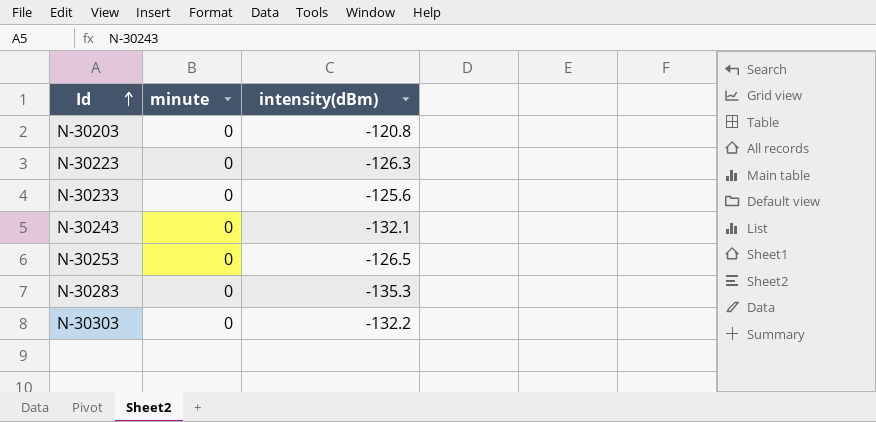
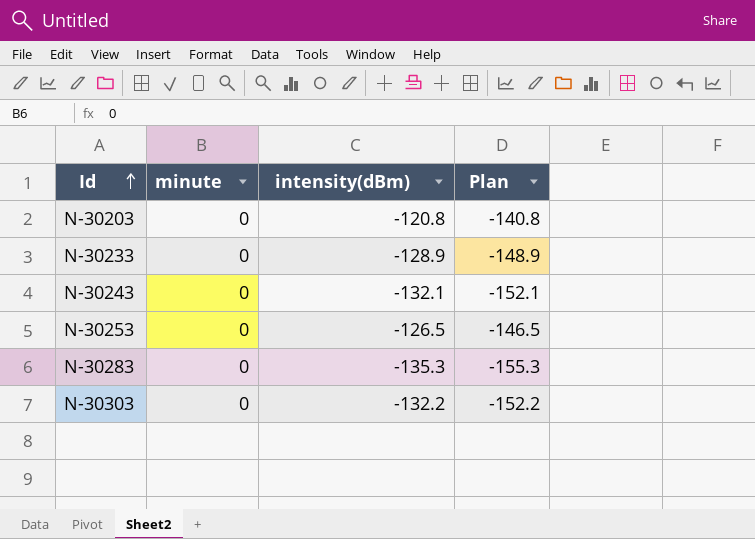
column Plan | formula: none -> [intensity(dBm)] - 20
row N-30223: 0 | -126.3 -> none
N-30233 | intensity(dBm): -125.6 -> -128.9

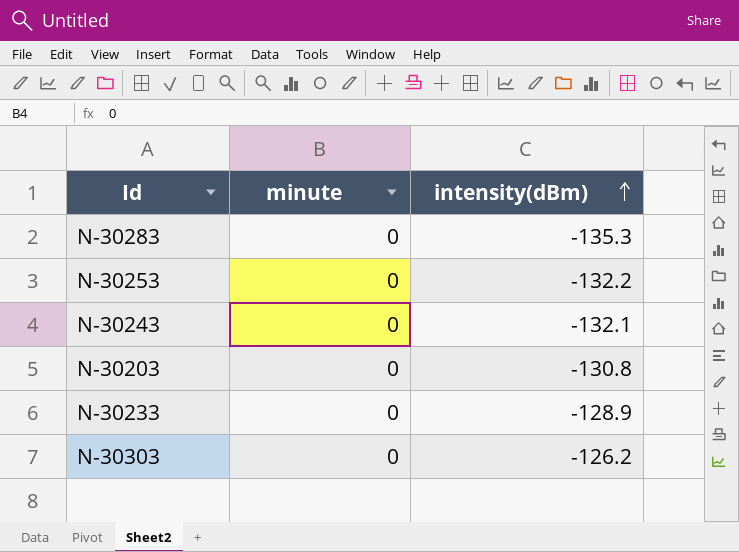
row order: Id ascending -> intensity(dBm) ascending
column Plan | formula: [intensity(dBm)] - 20 -> none
N-30253 | intensity(dBm): -126.5 -> -132.2
N-30203 | intensity(dBm): -120.8 -> -130.8
N-30303 | intensity(dBm): -132.2 -> -126.2

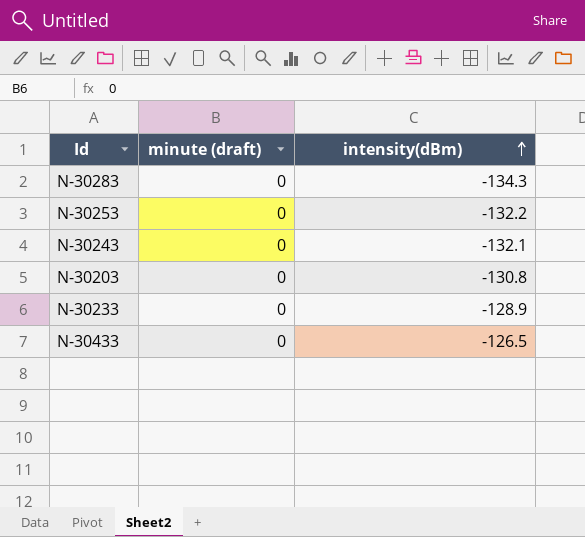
column name: minute -> minute (draft)
row N-30303: 0 | -126.2 -> none
N-30283 | intensity(dBm): -135.3 -> -134.3
row N-30433: none -> 0 | -126.5

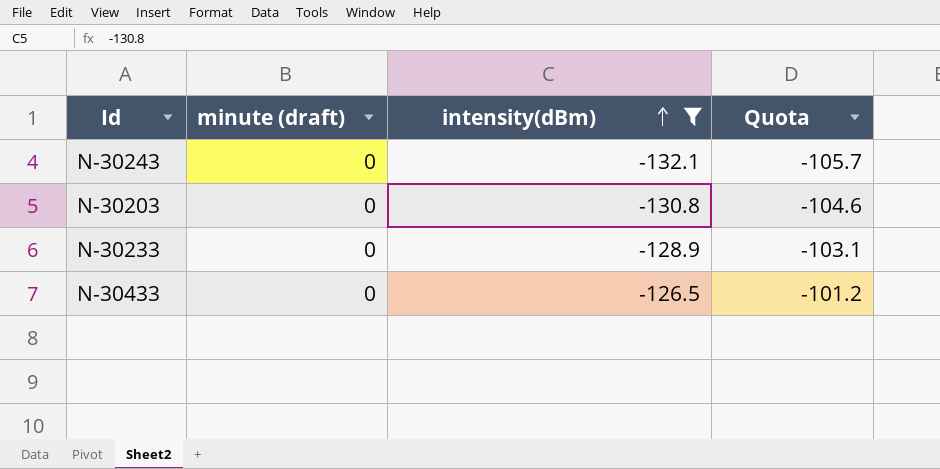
filter: none -> intensity(dBm) >= -132.1
column Quota | formula: none -> [intensity(dBm)] * 0.8

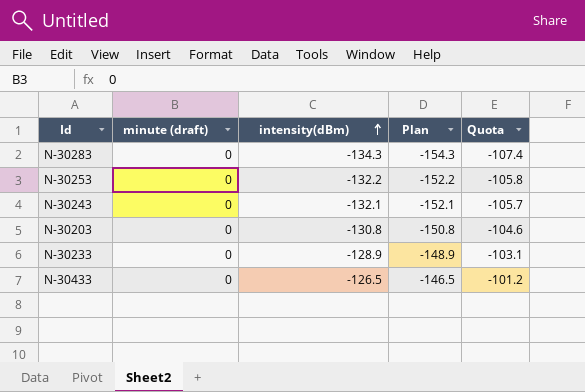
filter: intensity(dBm) >= -132.1 -> none
column Plan | formula: none -> [intensity(dBm)] - 20

